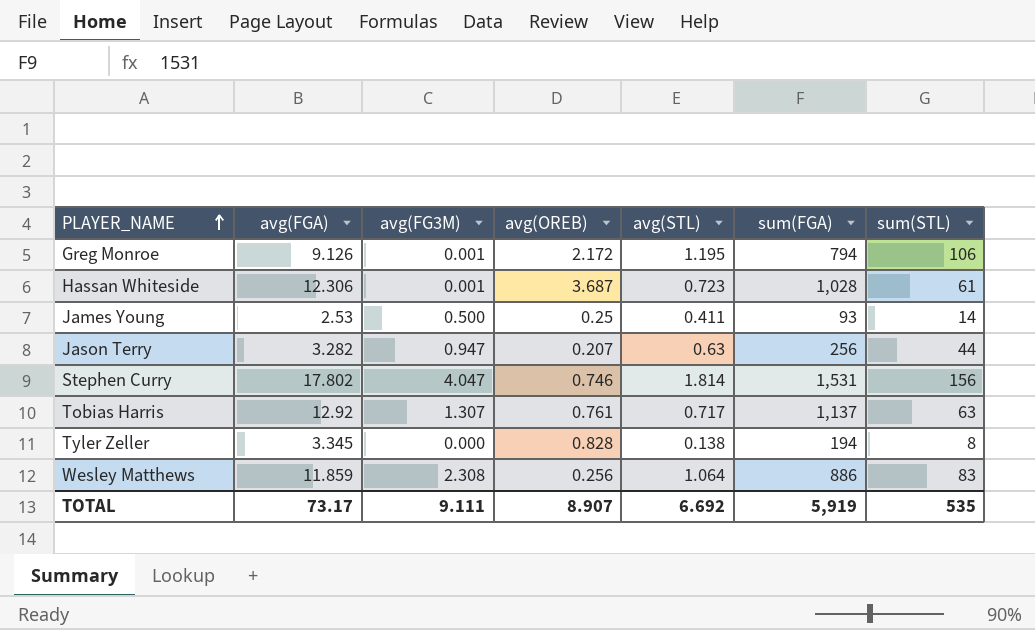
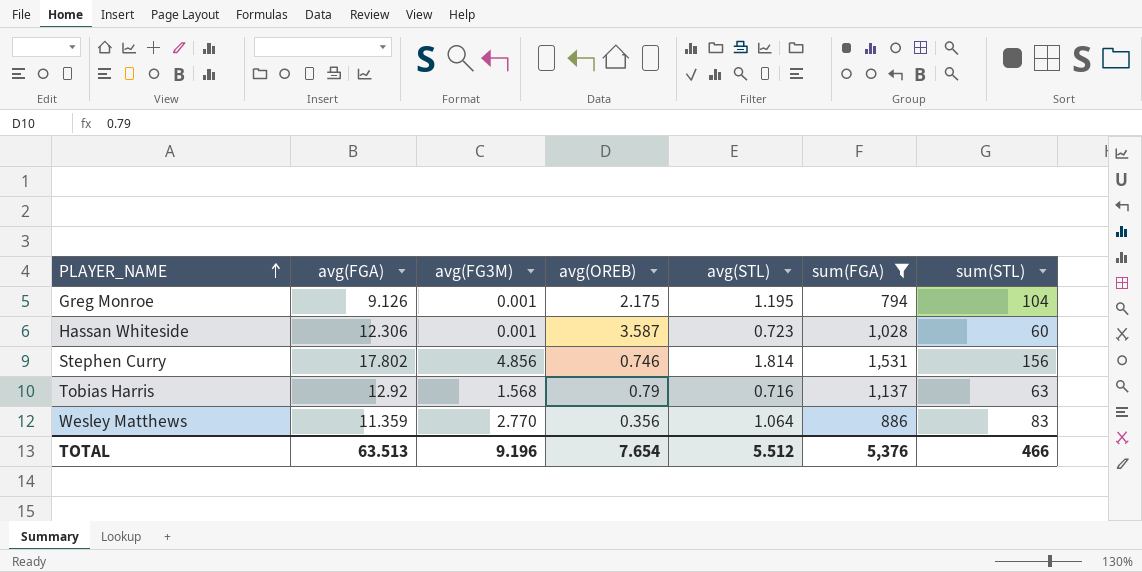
filter: none -> sum(FGA) >= 794
Greg Monroe | avg(OREB): 2.172 -> 2.175
Greg Monroe | sum(STL): 106 -> 104
Hassan Whiteside | avg(OREB): 3.687 -> 3.587
Hassan Whiteside | sum(STL): 61 -> 60
Stephen Curry | avg(FG3M): 4.047 -> 4.856
Tobias Harris | avg(FG3M): 1.307 -> 1.568
Tobias Harris | avg(OREB): 0.761 -> 0.79
Tobias Harris | avg(STL): 0.717 -> 0.716
Wesley Matthews | avg(FGA): 11.859 -> 11.359
Wesley Matthews | avg(FG3M): 2.308 -> 2.770
Wesley Matthews | avg(OREB): 0.256 -> 0.356
TOTAL | avg(FGA): 73.17 -> 63.513
TOTAL | avg(FG3M): 9.111 -> 9.196
TOTAL | avg(OREB): 8.907 -> 7.654
TOTAL | avg(STL): 6.692 -> 5.512
TOTAL | sum(FGA): 5,919 -> 5,376
TOTAL | sum(STL): 535 -> 466

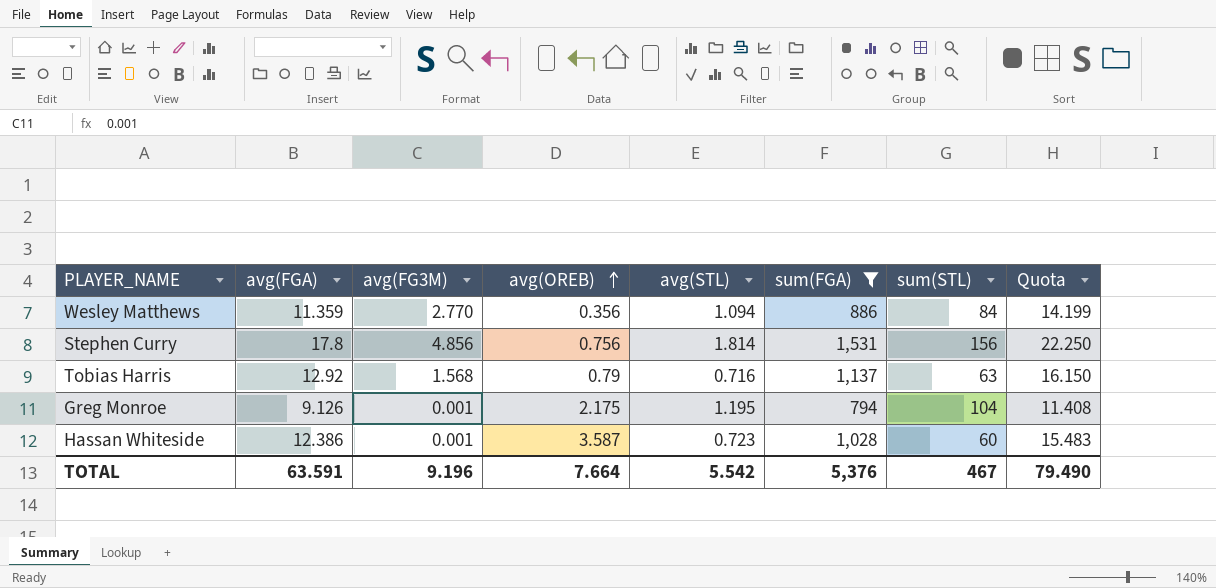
row order: PLAYER_NAME ascending -> avg(OREB) ascending
column Quota | formula: none -> [avg(FGA)] * 1.25
Wesley Matthews | avg(STL): 1.064 -> 1.094
Wesley Matthews | sum(STL): 83 -> 84
Stephen Curry | avg(FGA): 17.802 -> 17.8
Stephen Curry | avg(OREB): 0.746 -> 0.756
Hassan Whiteside | avg(FGA): 12.306 -> 12.386
TOTAL | avg(FGA): 63.513 -> 63.591
TOTAL | avg(OREB): 7.654 -> 7.664
TOTAL | avg(STL): 5.512 -> 5.542
TOTAL | sum(STL): 466 -> 467

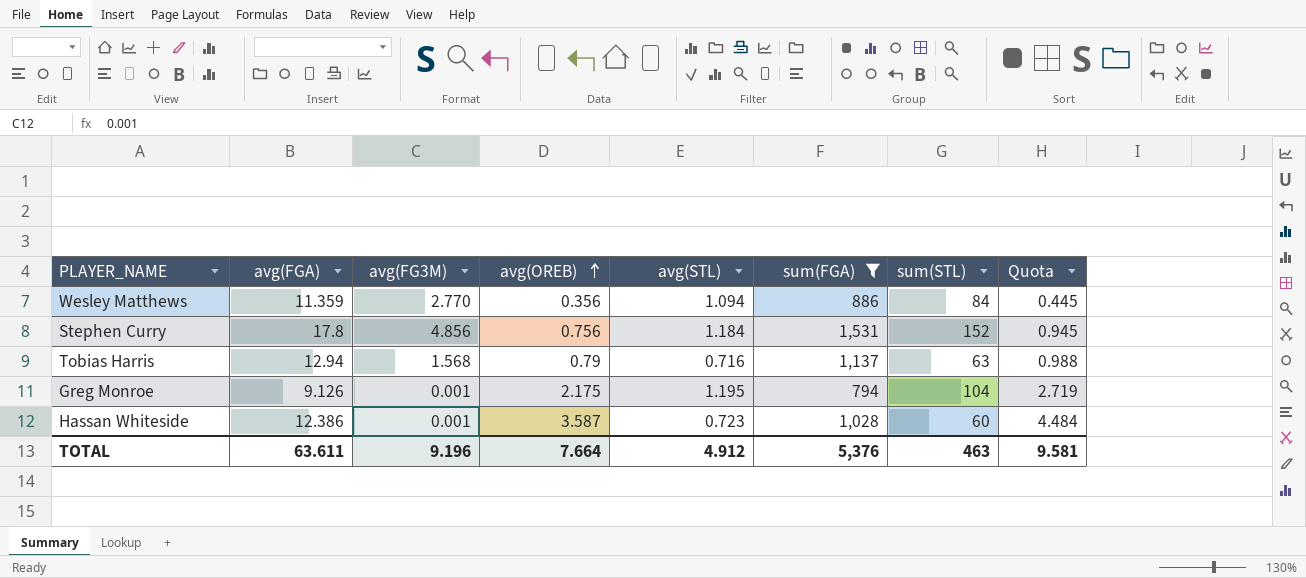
column Quota | formula: [avg(FGA)] * 1.25 -> [avg(OREB)] * 1.25
Stephen Curry | avg(STL): 1.814 -> 1.184
Stephen Curry | sum(STL): 156 -> 152
Tobias Harris | avg(FGA): 12.92 -> 12.94
TOTAL | avg(FGA): 63.591 -> 63.611
TOTAL | avg(STL): 5.542 -> 4.912
TOTAL | sum(STL): 467 -> 463
TOTAL | Quota: 79.490 -> 9.581

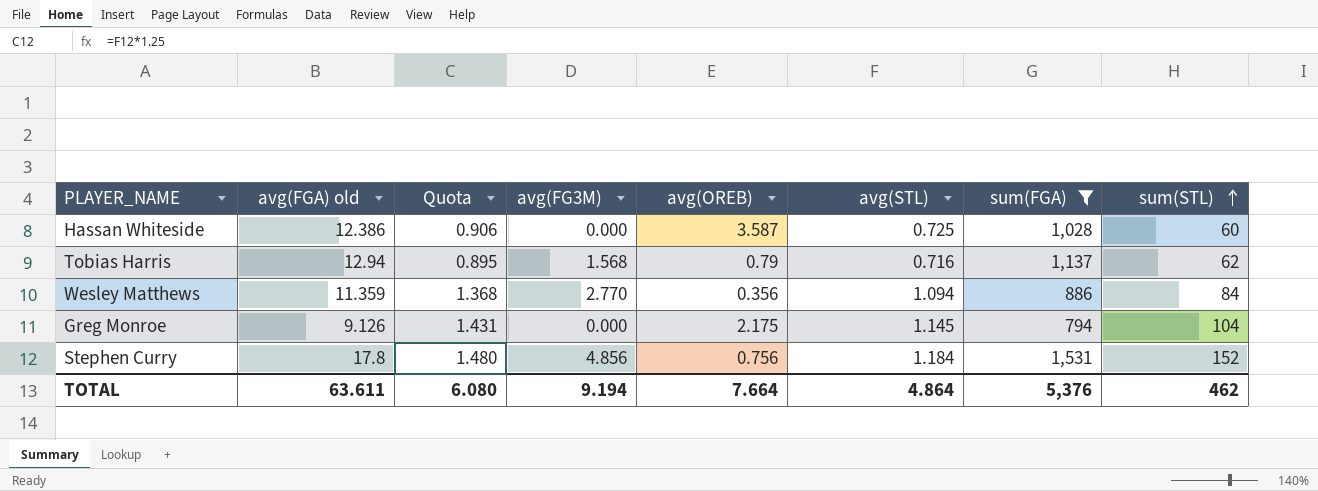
row order: avg(OREB) ascending -> sum(STL) ascending
column name: avg(FGA) -> avg(FGA) old
column Quota | formula: [avg(OREB)] * 1.25 -> [avg(STL)] * 1.25
column Quota | position: 8 -> 3
Hassan Whiteside | avg(FG3M): 0.001 -> 0.000
Hassan Whiteside | avg(STL): 0.723 -> 0.725
Tobias Harris | sum(STL): 63 -> 62
Greg Monroe | avg(FG3M): 0.001 -> 0.000
Greg Monroe | avg(STL): 1.195 -> 1.145
TOTAL | Quota: 9.581 -> 6.080
TOTAL | avg(FG3M): 9.196 -> 9.194
TOTAL | avg(STL): 4.912 -> 4.864
TOTAL | sum(STL): 463 -> 462

